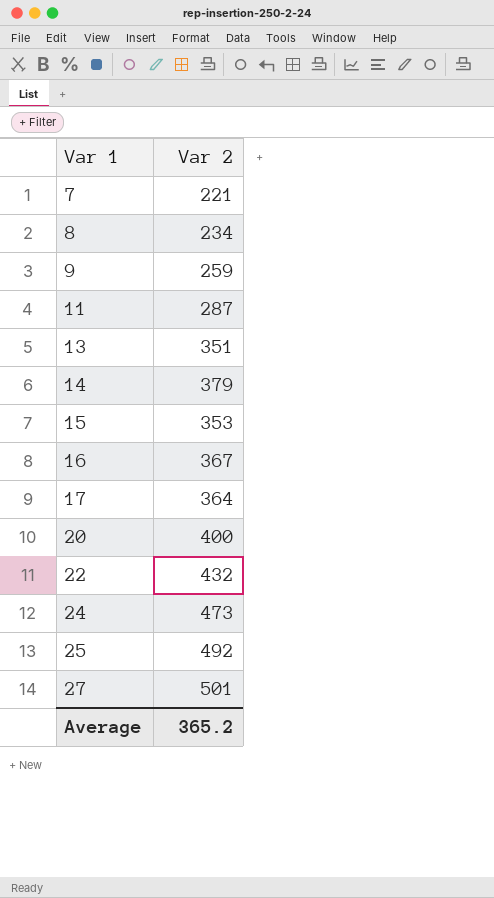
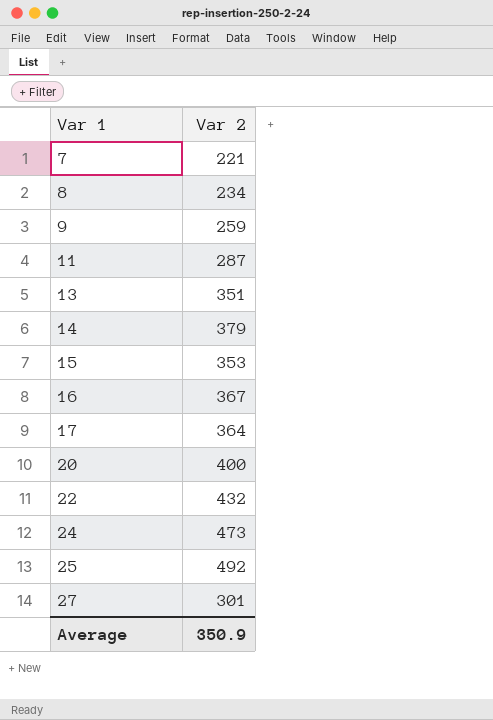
27 | Var 2: 501 -> 301
Average | Var 2: 365.2 -> 350.9

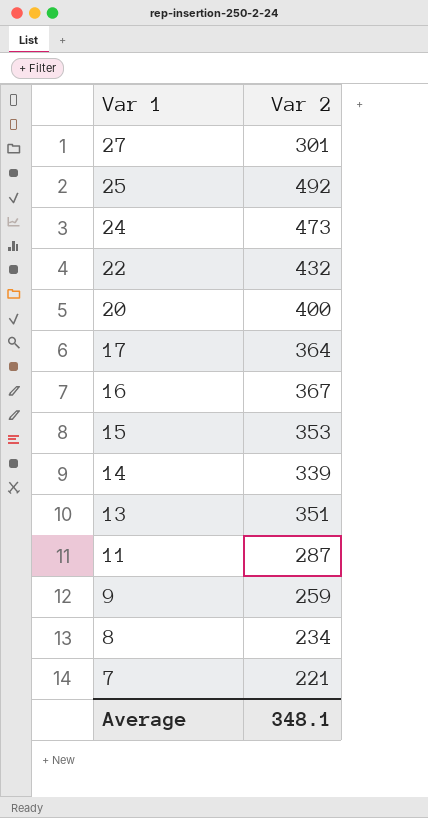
row order: Var 1 ascending -> Var 1 descending
14 | Var 2: 379 -> 339
Average | Var 2: 350.9 -> 348.1

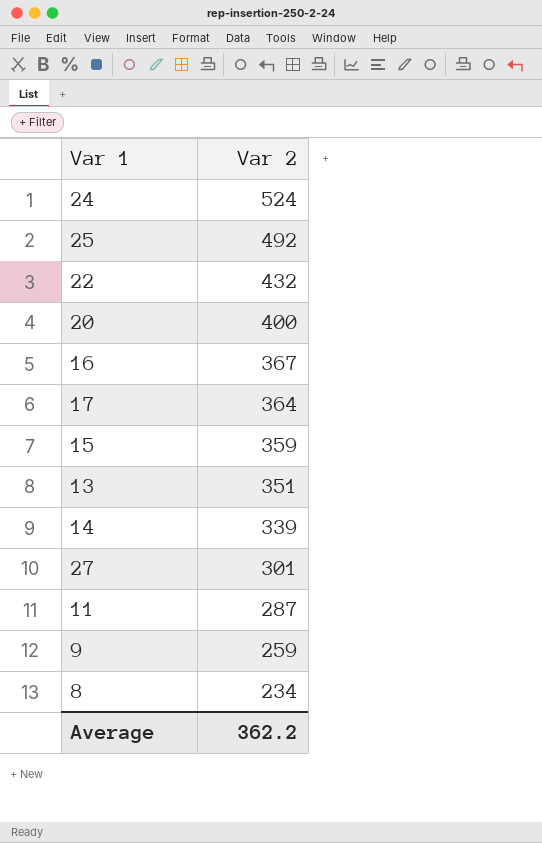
row order: Var 1 descending -> Var 2 descending
row 7: 221 -> none
24 | Var 2: 473 -> 524
15 | Var 2: 353 -> 359
Average | Var 2: 348.1 -> 362.2

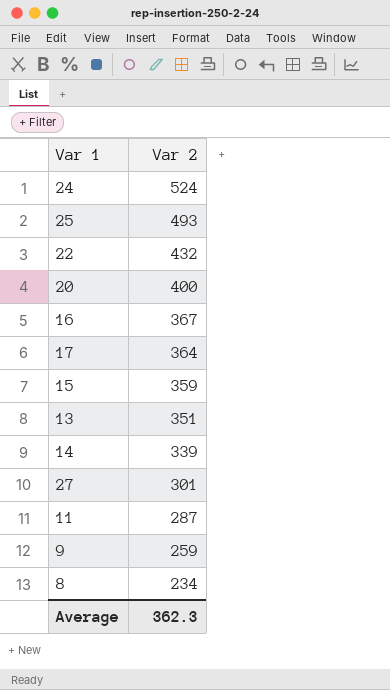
25 | Var 2: 492 -> 493
Average | Var 2: 362.2 -> 362.3

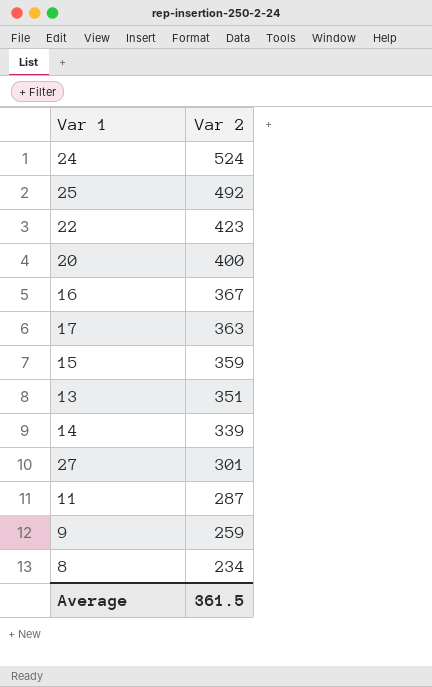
25 | Var 2: 493 -> 492
22 | Var 2: 432 -> 423
17 | Var 2: 364 -> 363
Average | Var 2: 362.3 -> 361.5

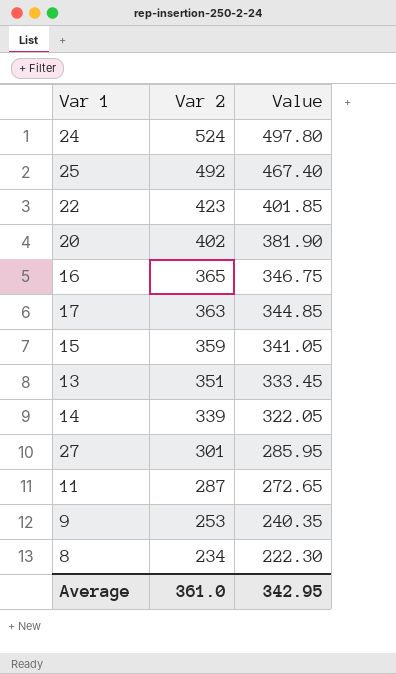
column Value | formula: none -> [Var 2] * 0.95
20 | Var 2: 400 -> 402
16 | Var 2: 367 -> 365
9 | Var 2: 259 -> 253
Average | Var 2: 361.5 -> 361.0

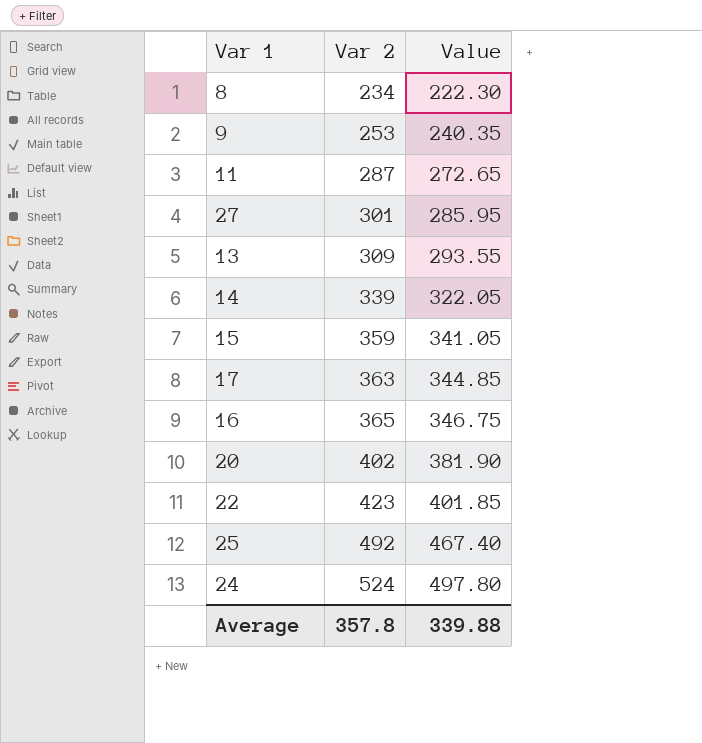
row order: Var 2 descending -> Var 2 ascending
13 | Var 2: 351 -> 309
13 | Value: 333.45 -> 293.55
Average | Var 2: 361.0 -> 357.8
Average | Value: 342.95 -> 339.88

